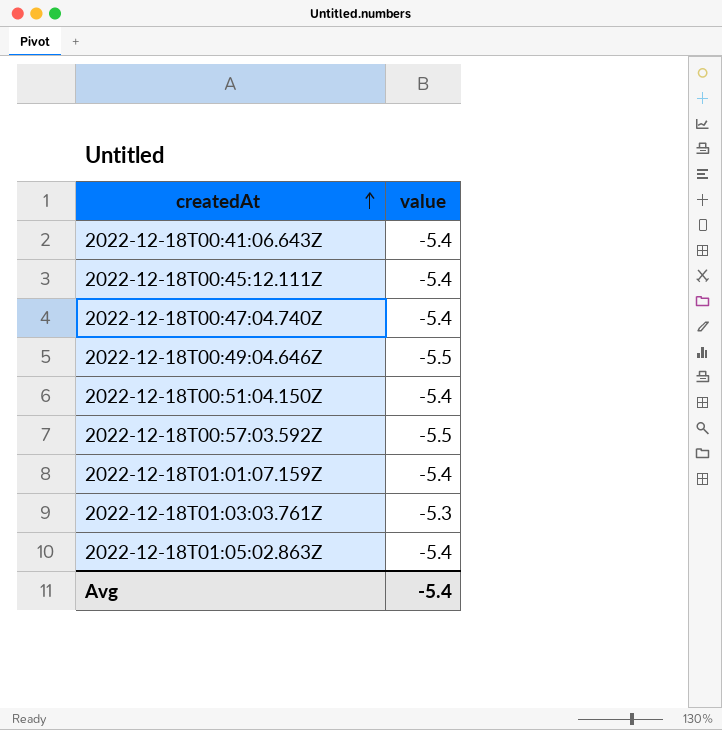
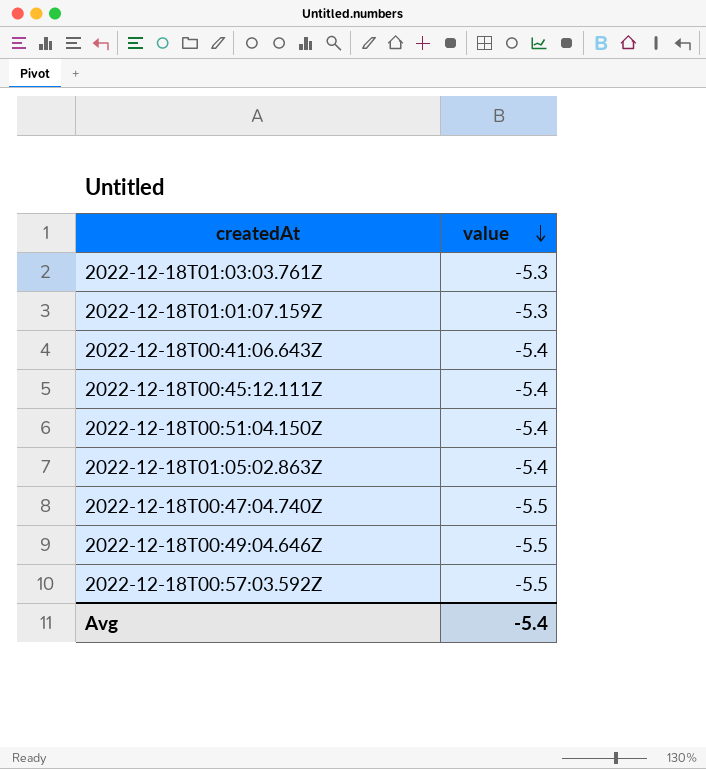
row order: createdAt ascending -> value descending
2022-12-18T01:01:07.159Z | value: -5.4 -> -5.3
2022-12-18T00:47:04.740Z | value: -5.4 -> -5.5

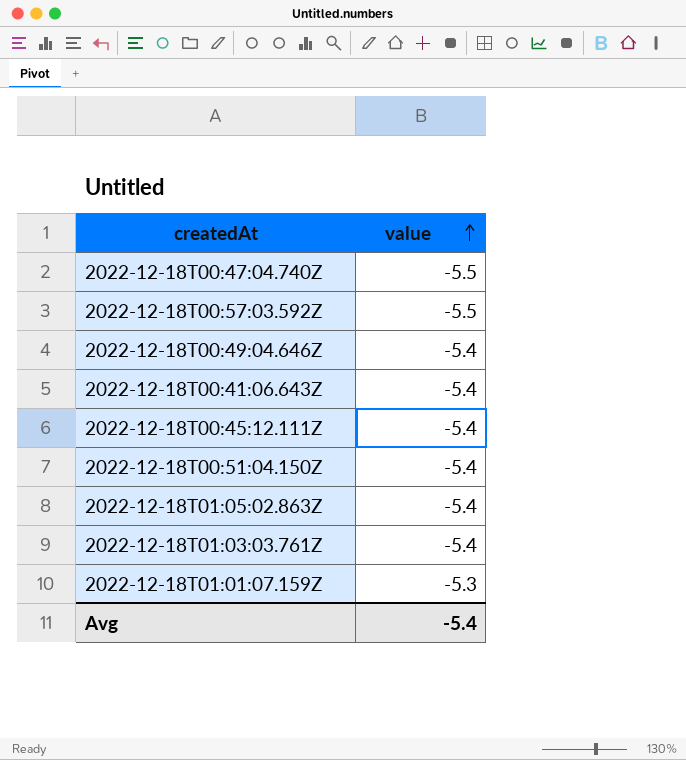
row order: value descending -> value ascending
2022-12-18T00:49:04.646Z | value: -5.5 -> -5.4
2022-12-18T01:03:03.761Z | value: -5.3 -> -5.4

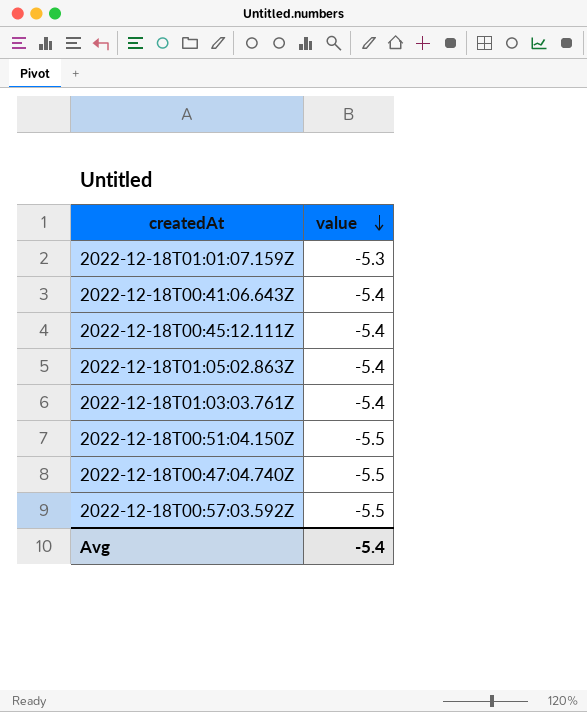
row order: value ascending -> value descending
row 2022-12-18T00:49:04.646Z: -5.4 -> none
2022-12-18T00:51:04.150Z | value: -5.4 -> -5.5

